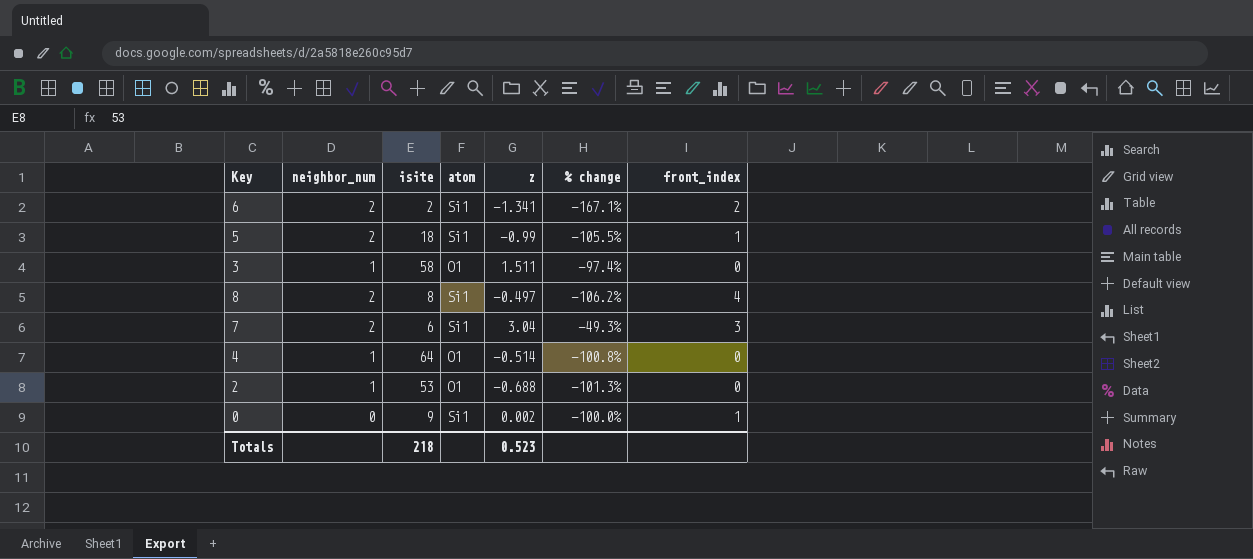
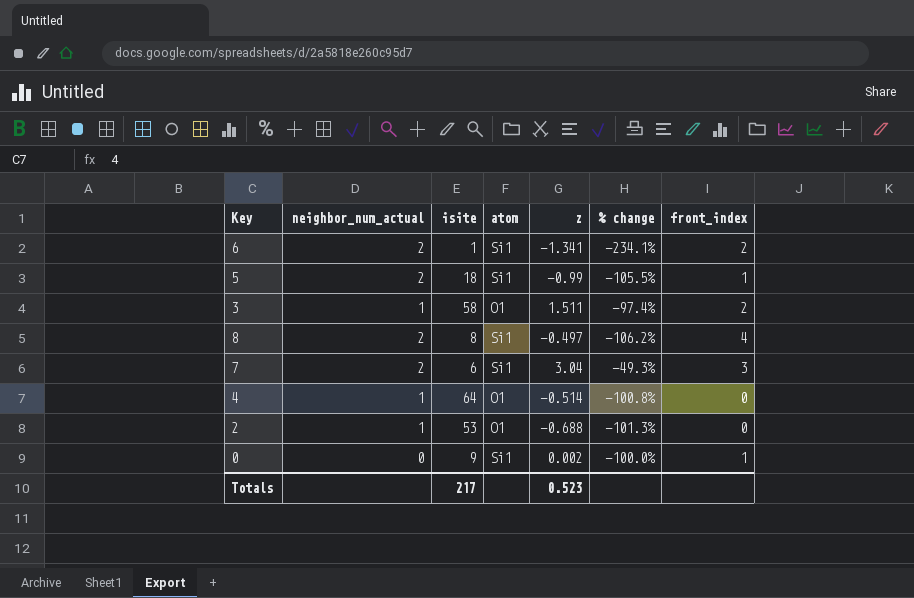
column name: neighbor_num -> neighbor_num_actual
6 | isite: 2 -> 1
6 | % change: -167.1% -> -234.1%
3 | front_index: 0 -> 2
Totals | isite: 218 -> 217

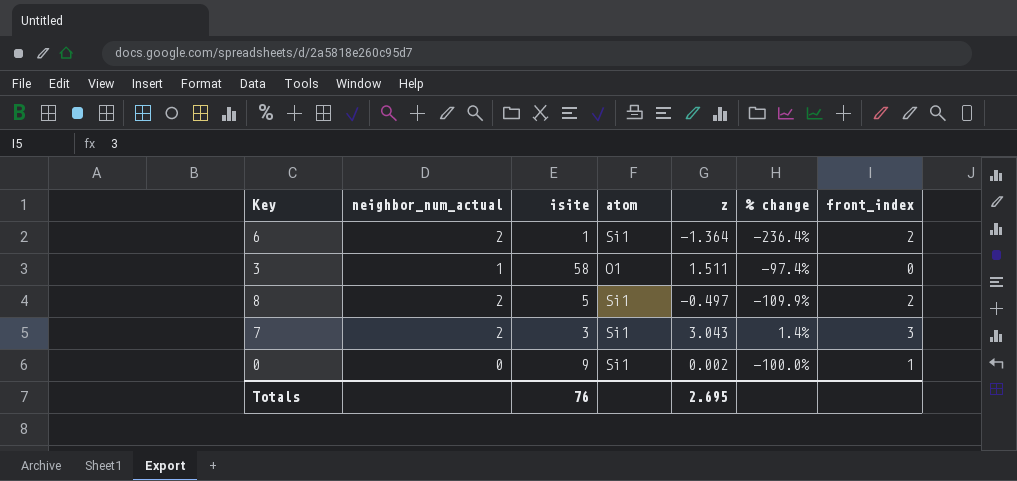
row 5: 2 | 18 | Si1 | -0.99 | -105.5% | 1 -> none
row 4: 1 | 64 | O1 | -0.514 | -100.8% | 0 -> none
row 2: 1 | 53 | O1 | -0.688 | -101.3% | 0 -> none
6 | z: -1.341 -> -1.364
6 | % change: -234.1% -> -236.4%
3 | front_index: 2 -> 0
8 | isite: 8 -> 5
8 | % change: -106.2% -> -109.9%
8 | front_index: 4 -> 2
7 | isite: 6 -> 3
7 | z: 3.04 -> 3.043
7 | % change: -49.3% -> 1.4%
Totals | isite: 217 -> 76
Totals | z: 0.523 -> 2.695

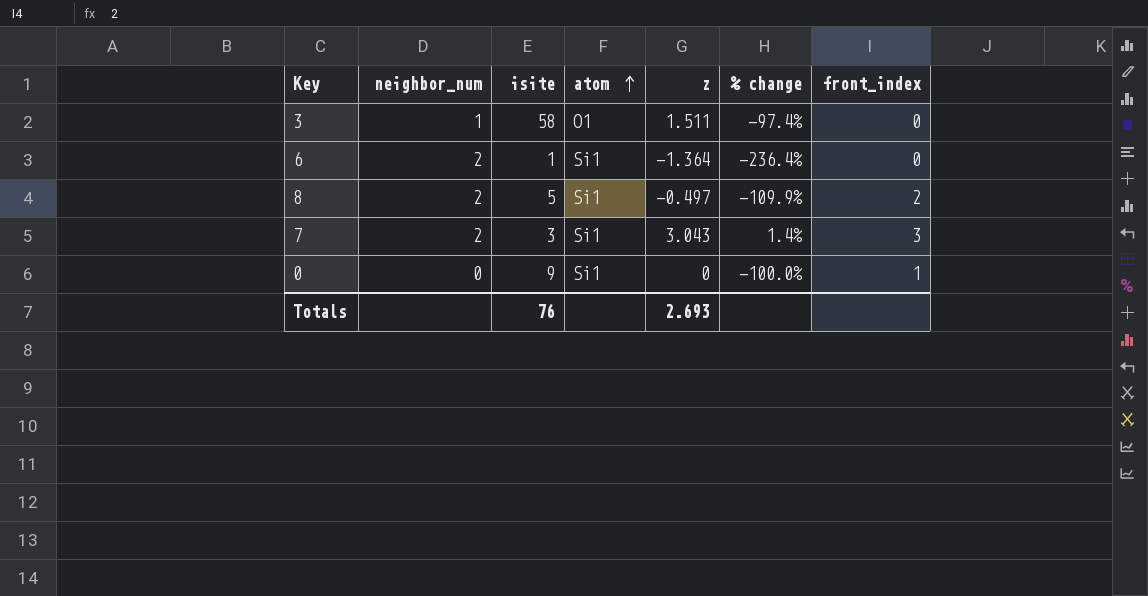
row order: none -> atom ascending
column name: neighbor_num_actual -> neighbor_num
6 | front_index: 2 -> 0
0 | z: 0.002 -> 0
Totals | z: 2.695 -> 2.693

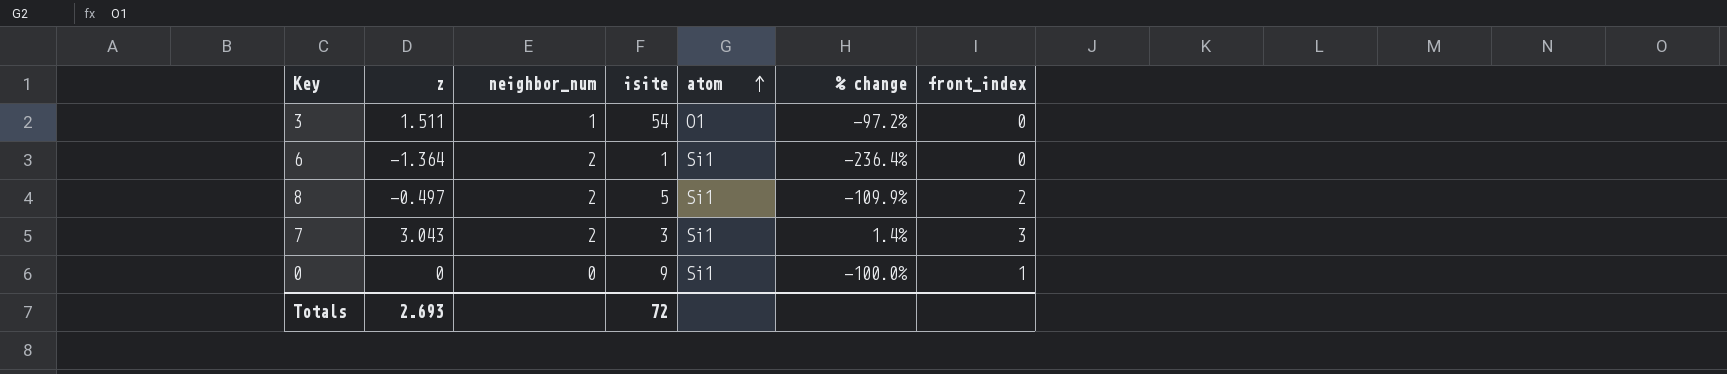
column z | position: 5 -> 2
3 | isite: 58 -> 54
3 | % change: -97.4% -> -97.2%
Totals | isite: 76 -> 72

